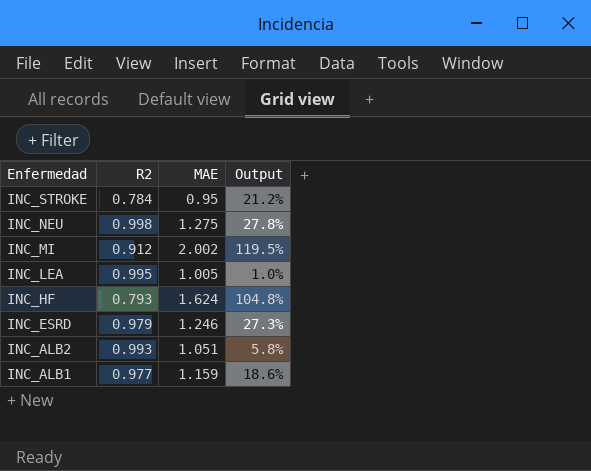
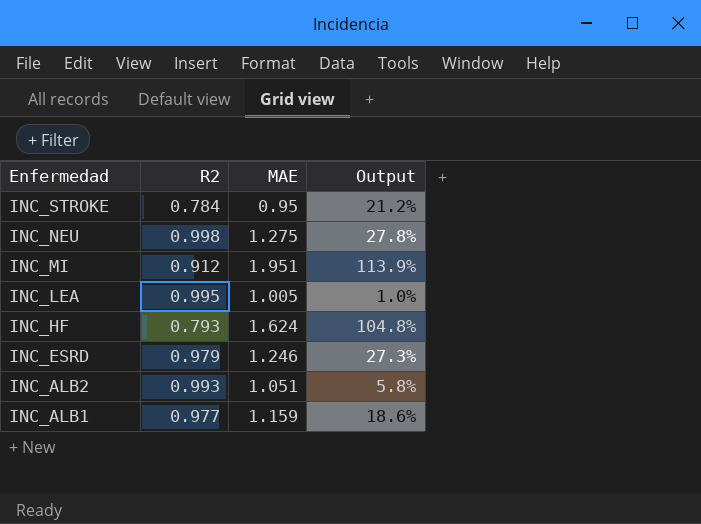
INC_MI | MAE: 2.002 -> 1.951
INC_MI | Output: 119.5% -> 113.9%

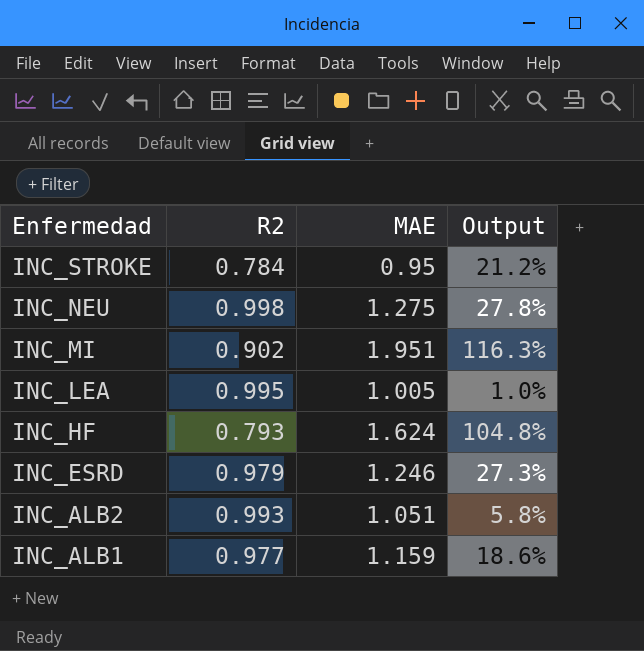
INC_MI | R2: 0.912 -> 0.902
INC_MI | Output: 113.9% -> 116.3%

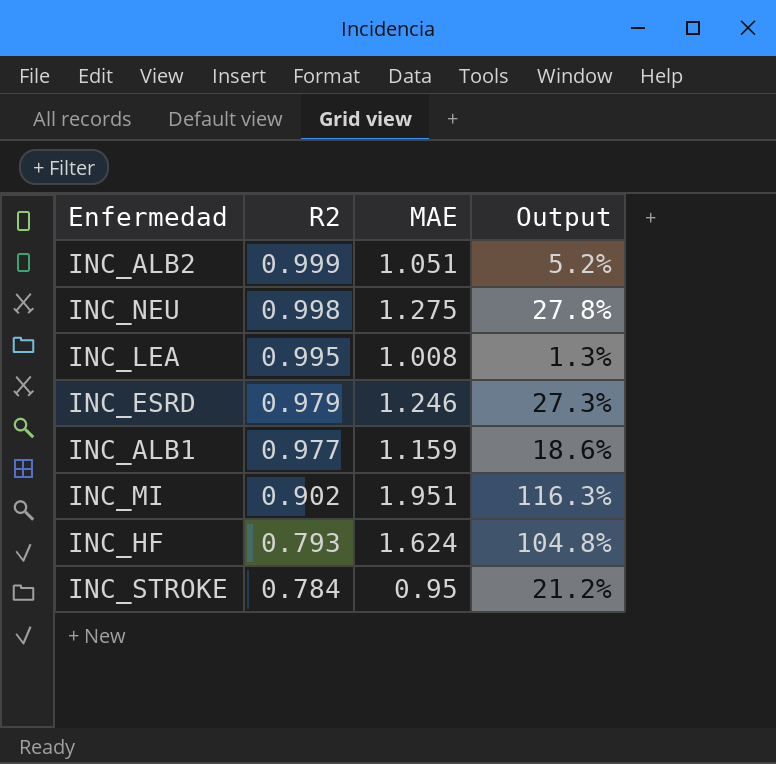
row order: Enfermedad descending -> R2 descending
INC_ALB2 | R2: 0.993 -> 0.999
INC_ALB2 | Output: 5.8% -> 5.2%
INC_LEA | MAE: 1.005 -> 1.008
INC_LEA | Output: 1.0% -> 1.3%

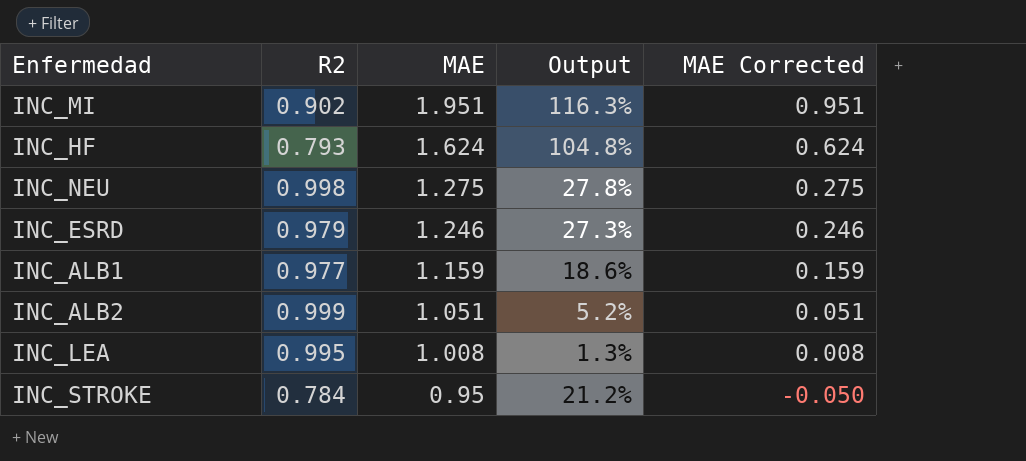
row order: R2 descending -> MAE descending
column MAE Corrected | formula: none -> [MAE] - 1

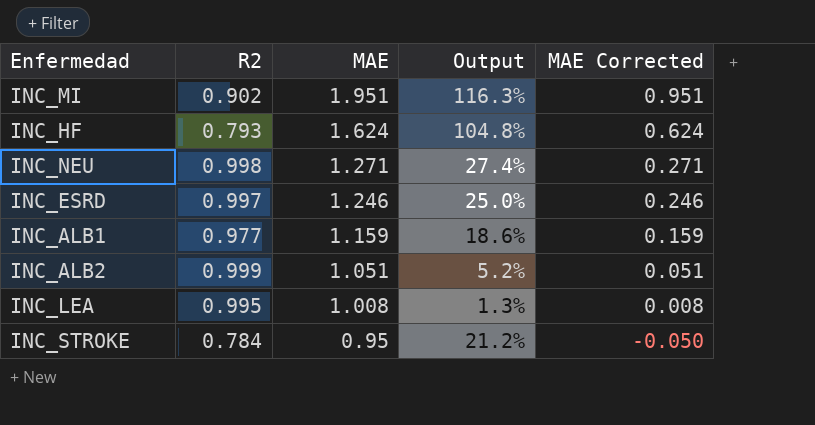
INC_NEU | MAE: 1.275 -> 1.271
INC_NEU | Output: 27.8% -> 27.4%
INC_NEU | MAE Corrected: 0.275 -> 0.271
INC_ESRD | R2: 0.979 -> 0.997
INC_ESRD | Output: 27.3% -> 25.0%

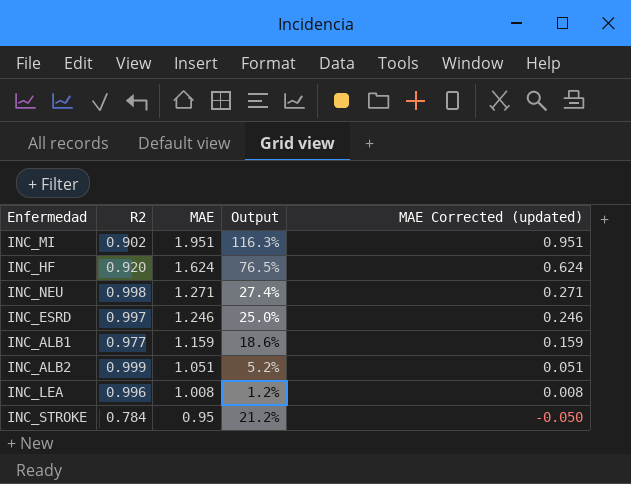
column name: MAE Corrected -> MAE Corrected (updated)
INC_HF | R2: 0.793 -> 0.920
INC_HF | Output: 104.8% -> 76.5%
INC_LEA | R2: 0.995 -> 0.996
INC_LEA | Output: 1.3% -> 1.2%

